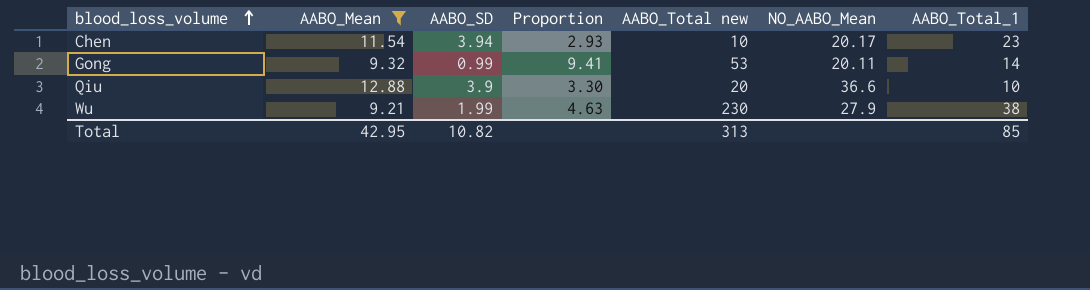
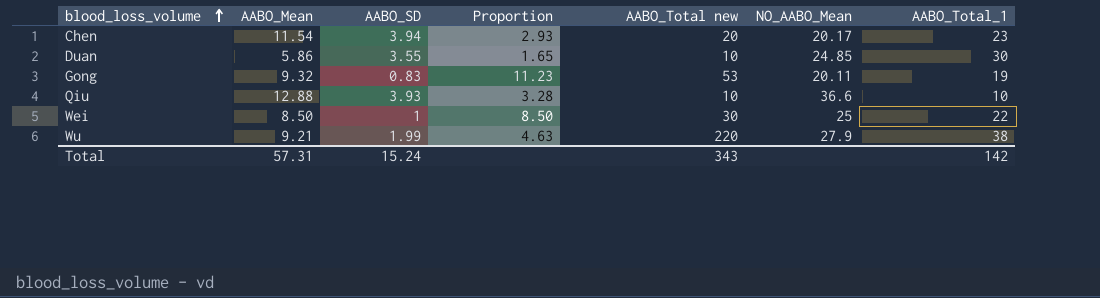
filter: AABO_Mean >= 9.21 -> none
Chen | AABO_Total new: 10 -> 20
Gong | AABO_SD: 0.99 -> 0.83
Gong | Proportion: 9.41 -> 11.23
Gong | AABO_Total_1: 14 -> 19
Qiu | AABO_SD: 3.9 -> 3.93
Qiu | Proportion: 3.30 -> 3.28
Qiu | AABO_Total new: 20 -> 10
Wu | AABO_Total new: 230 -> 220
Total | AABO_Mean: 42.95 -> 57.31
Total | AABO_SD: 10.82 -> 15.24
Total | AABO_Total new: 313 -> 343
Total | AABO_Total_1: 85 -> 142

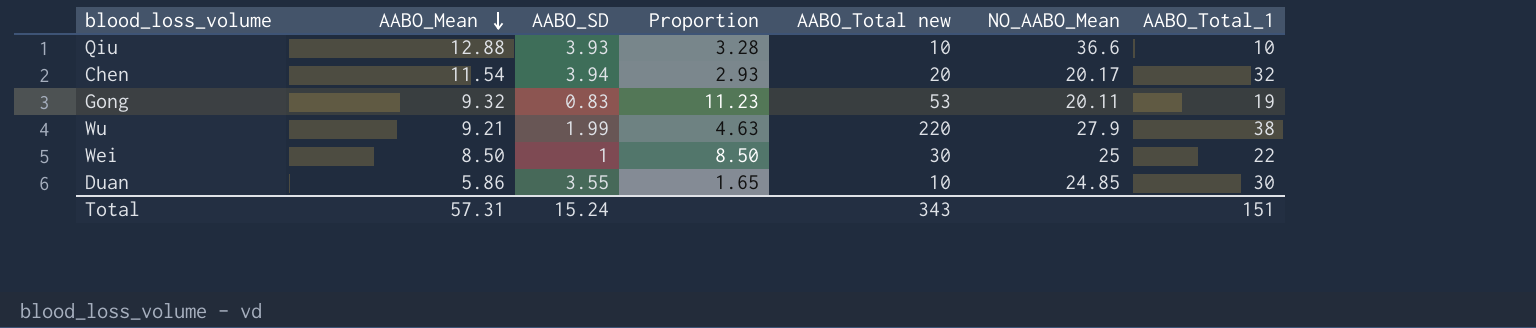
row order: blood_loss_volume ascending -> AABO_Mean descending
Chen | AABO_Total_1: 23 -> 32
Total | AABO_Total_1: 142 -> 151

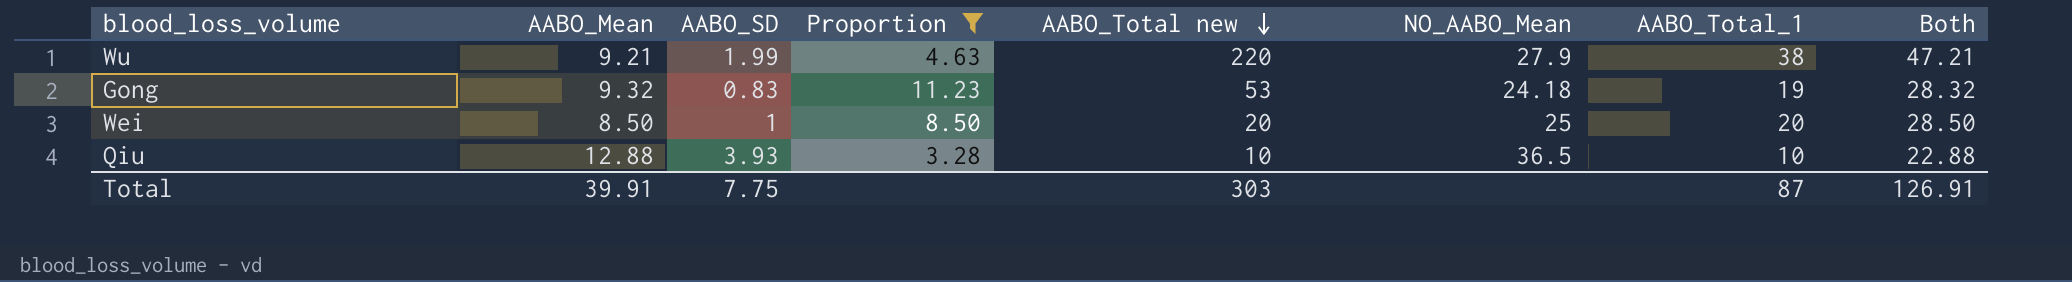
filter: none -> Proportion >= 3.28
row order: AABO_Mean descending -> AABO_Total new descending
column Both | formula: none -> [AABO_Mean] + [AABO_Total_1]
Gong | NO_AABO_Mean: 20.11 -> 24.18
Wei | AABO_Total new: 30 -> 20
Wei | AABO_Total_1: 22 -> 20
Qiu | NO_AABO_Mean: 36.6 -> 36.5
Total | AABO_Mean: 57.31 -> 39.91
Total | AABO_SD: 15.24 -> 7.75
Total | AABO_Total new: 343 -> 303
Total | AABO_Total_1: 151 -> 87

